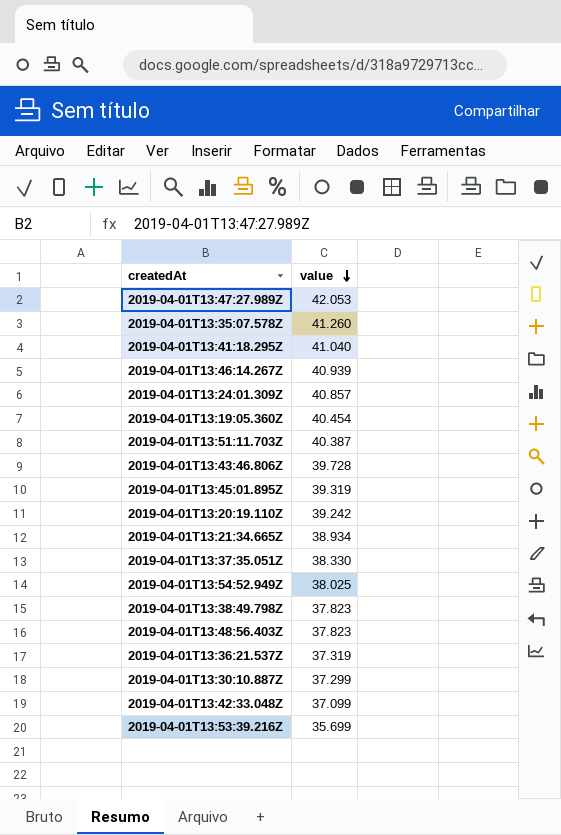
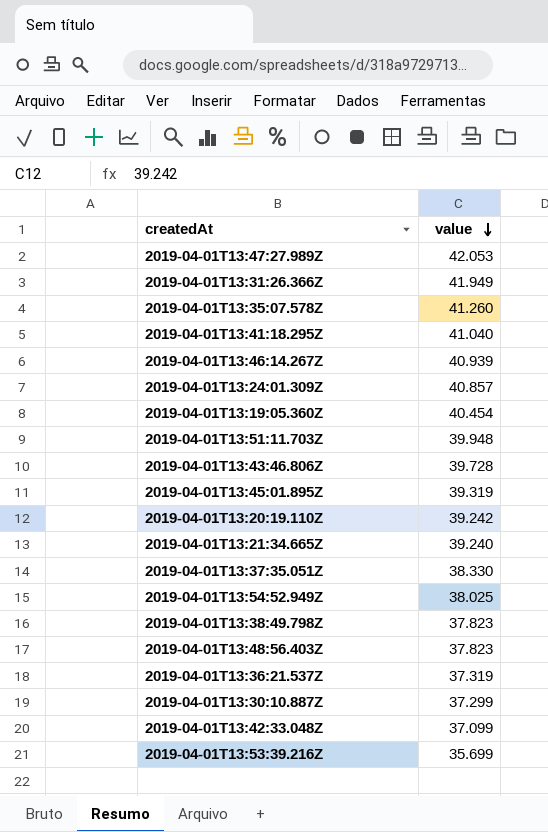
row 2019-04-01T13:31:26.366Z: none -> 41.949
2019-04-01T13:51:11.703Z | value: 40.387 -> 39.948
2019-04-01T13:21:34.665Z | value: 38.934 -> 39.240

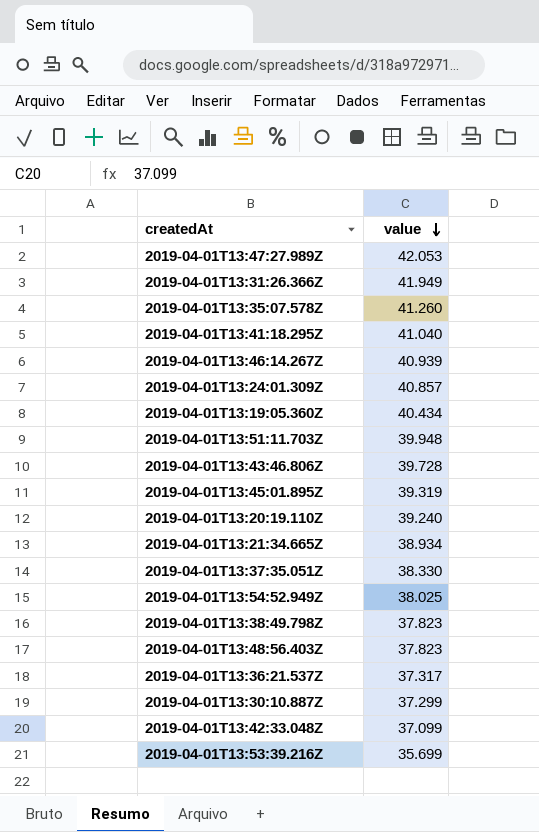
2019-04-01T13:19:05.360Z | value: 40.454 -> 40.434
2019-04-01T13:20:19.110Z | value: 39.242 -> 39.240
2019-04-01T13:21:34.665Z | value: 39.240 -> 38.934
2019-04-01T13:36:21.537Z | value: 37.319 -> 37.317

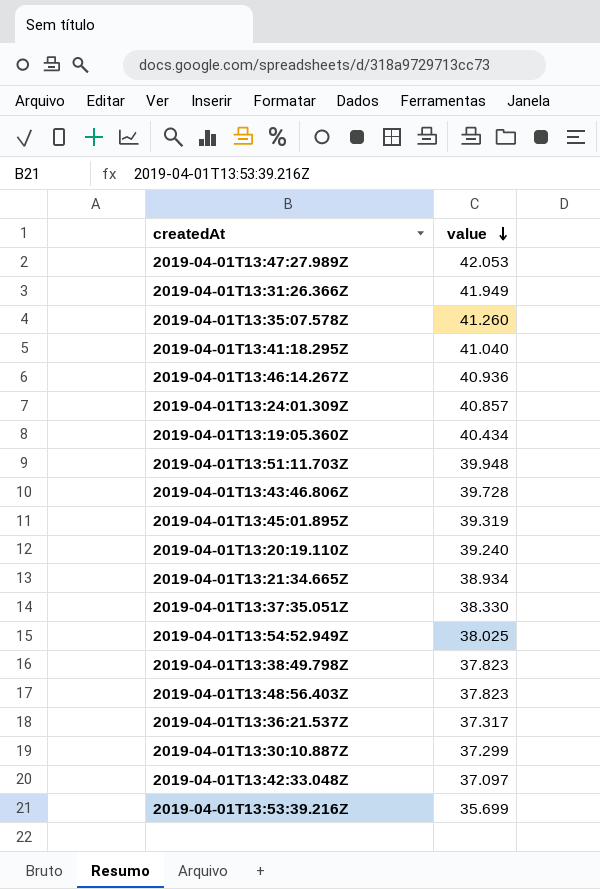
2019-04-01T13:46:14.267Z | value: 40.939 -> 40.936
2019-04-01T13:42:33.048Z | value: 37.099 -> 37.097

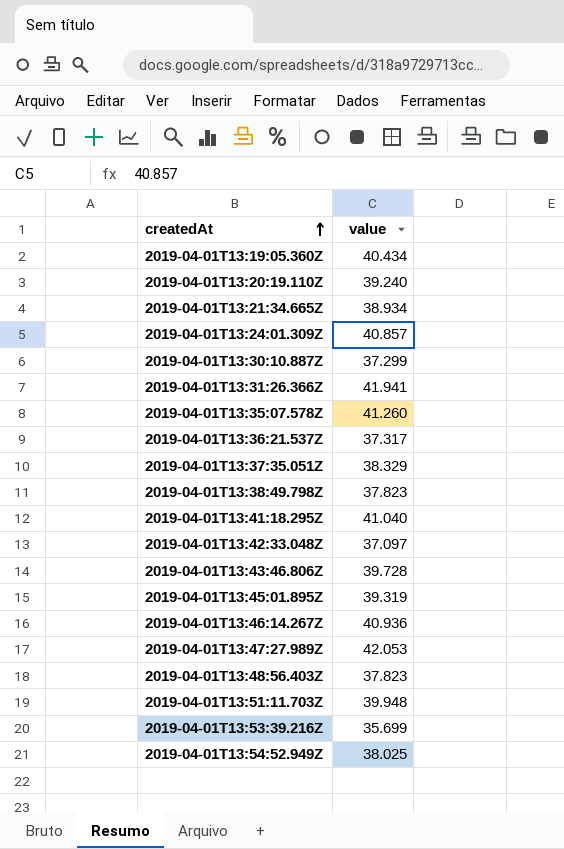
row order: value descending -> createdAt ascending
2019-04-01T13:31:26.366Z | value: 41.949 -> 41.941
2019-04-01T13:37:35.051Z | value: 38.330 -> 38.329

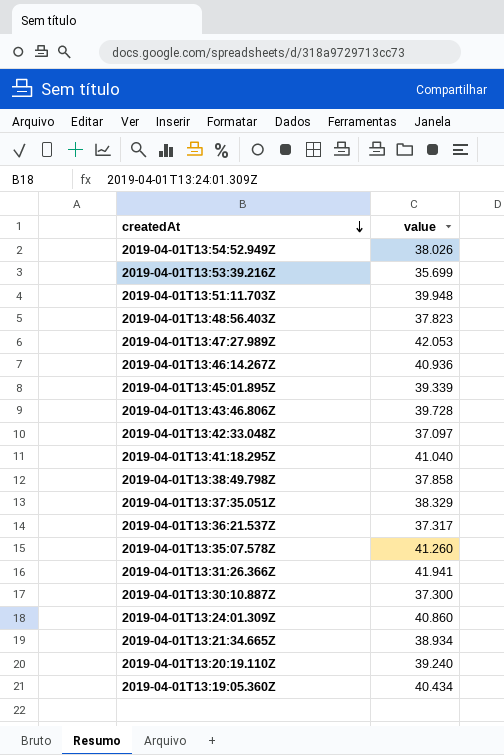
row order: createdAt ascending -> createdAt descending
2019-04-01T13:54:52.949Z | value: 38.025 -> 38.026
2019-04-01T13:45:01.895Z | value: 39.319 -> 39.339
2019-04-01T13:38:49.798Z | value: 37.823 -> 37.858
2019-04-01T13:30:10.887Z | value: 37.299 -> 37.300
2019-04-01T13:24:01.309Z | value: 40.857 -> 40.860

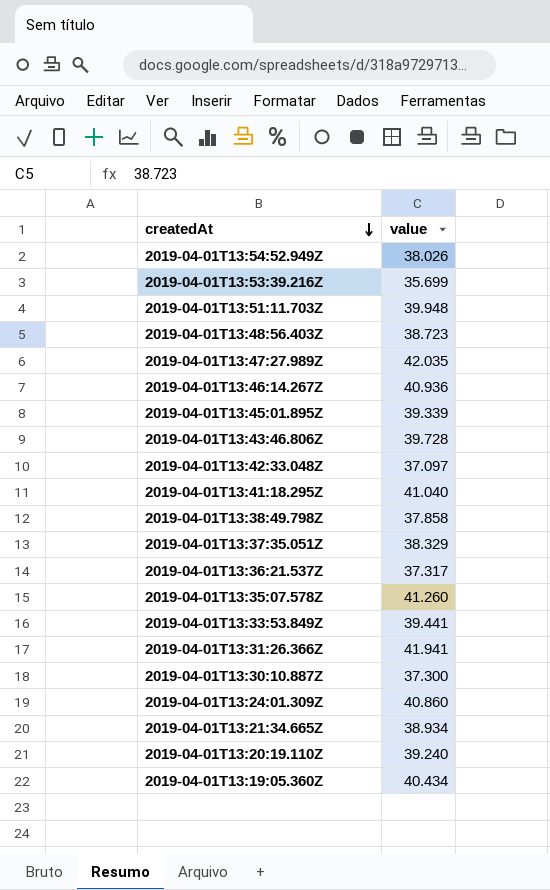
2019-04-01T13:48:56.403Z | value: 37.823 -> 38.723
2019-04-01T13:47:27.989Z | value: 42.053 -> 42.035
row 2019-04-01T13:33:53.849Z: none -> 39.441

